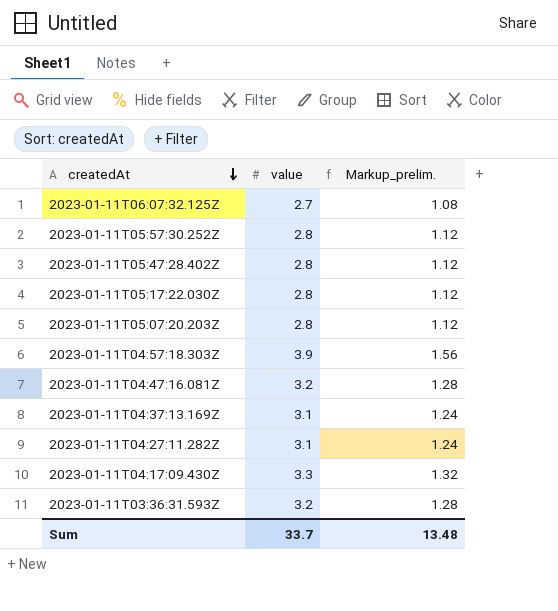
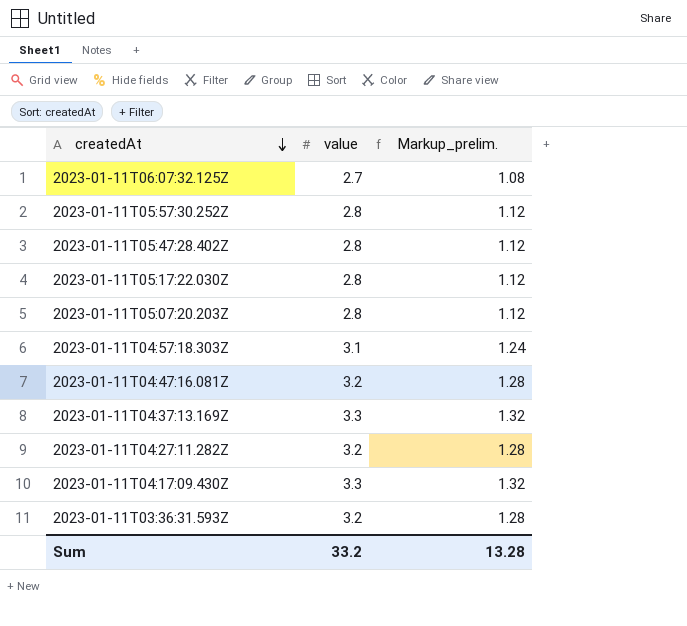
2023-01-11T04:57:18.303Z | value: 3.9 -> 3.1
2023-01-11T04:57:18.303Z | Markup_prelim.: 1.56 -> 1.24
2023-01-11T04:37:13.169Z | value: 3.1 -> 3.3
2023-01-11T04:37:13.169Z | Markup_prelim.: 1.24 -> 1.32
2023-01-11T04:27:11.282Z | value: 3.1 -> 3.2
2023-01-11T04:27:11.282Z | Markup_prelim.: 1.24 -> 1.28
Sum | value: 33.7 -> 33.2
Sum | Markup_prelim.: 13.48 -> 13.28

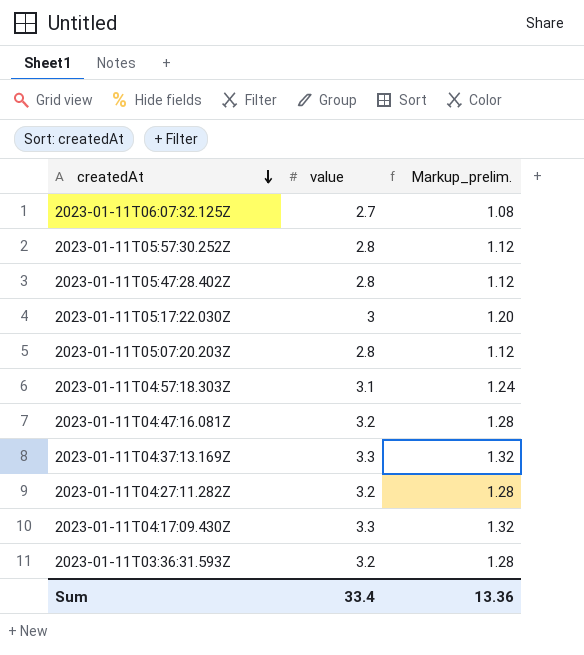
2023-01-11T05:17:22.030Z | value: 2.8 -> 3
2023-01-11T05:17:22.030Z | Markup_prelim.: 1.12 -> 1.20
Sum | value: 33.2 -> 33.4
Sum | Markup_prelim.: 13.28 -> 13.36

